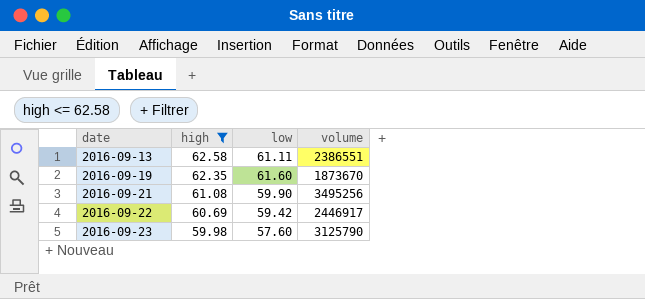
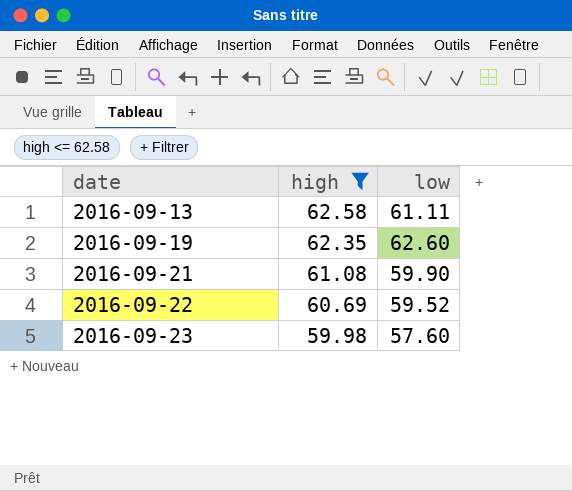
column volume | position: 4 -> none
2016-09-19 | low: 61.60 -> 62.60
2016-09-22 | low: 59.42 -> 59.52

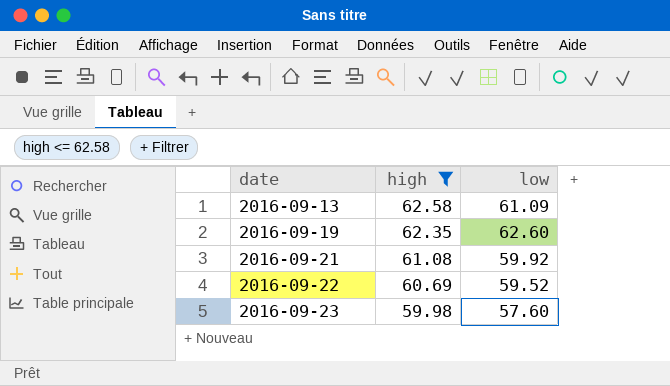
2016-09-13 | low: 61.11 -> 61.09
2016-09-21 | low: 59.90 -> 59.92

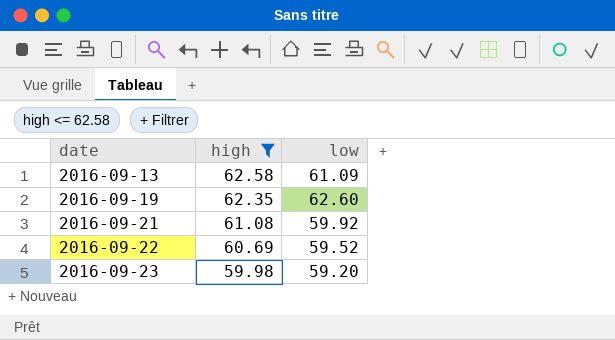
2016-09-23 | low: 57.60 -> 59.20

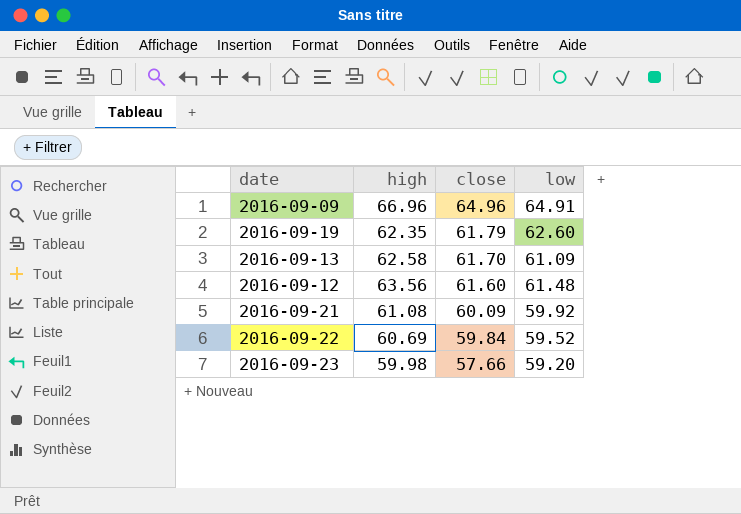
filter: high <= 62.58 -> none
row order: date ascending -> close descending
column close | position: none -> 3

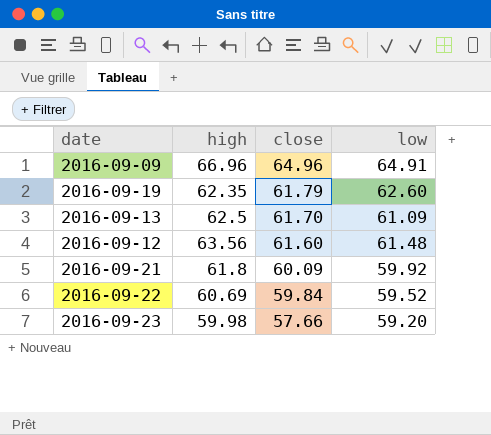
2016-09-13 | high: 62.58 -> 62.5
2016-09-21 | high: 61.08 -> 61.8

